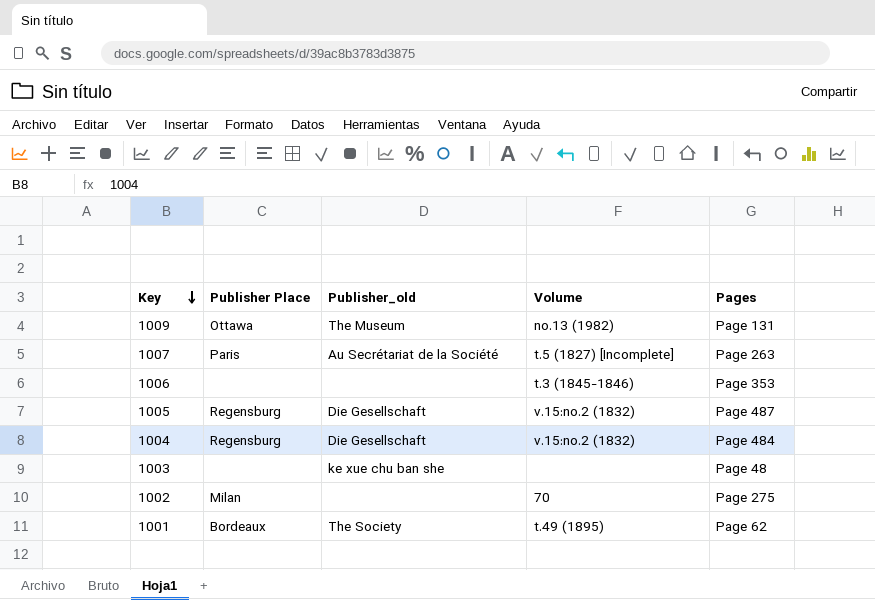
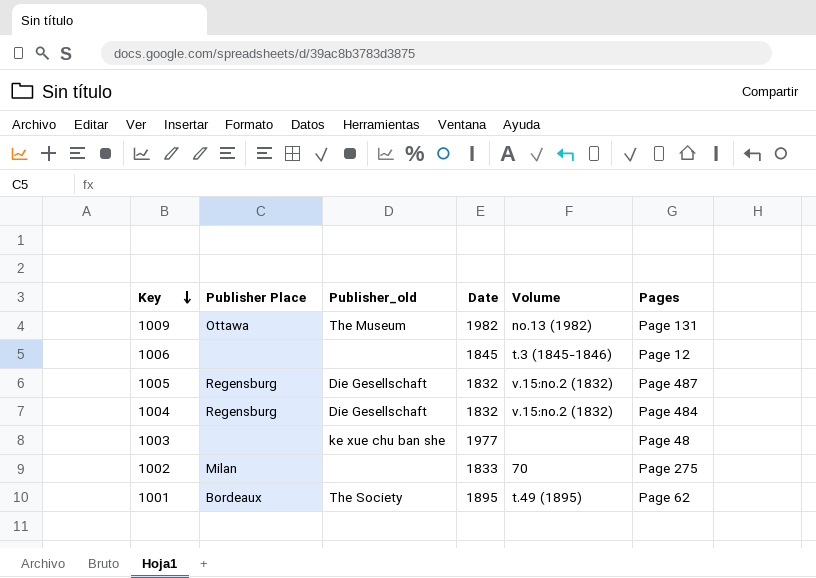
column Date | position: none -> 4
row 1007: Paris | Au Secrétariat de la Société | t.5 (1827) [Incomplete] | Page 263 -> none
1006 | Pages: Page 353 -> Page 12

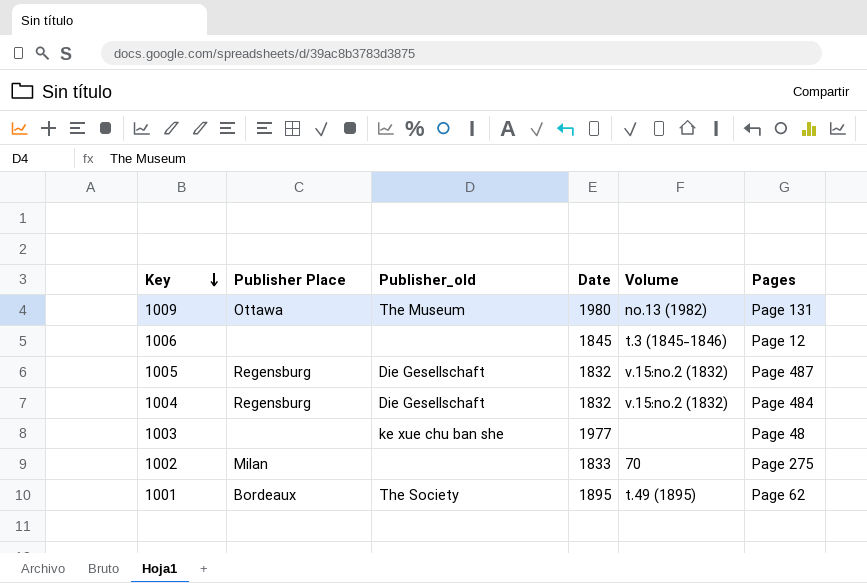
1009 | Date: 1982 -> 1980

